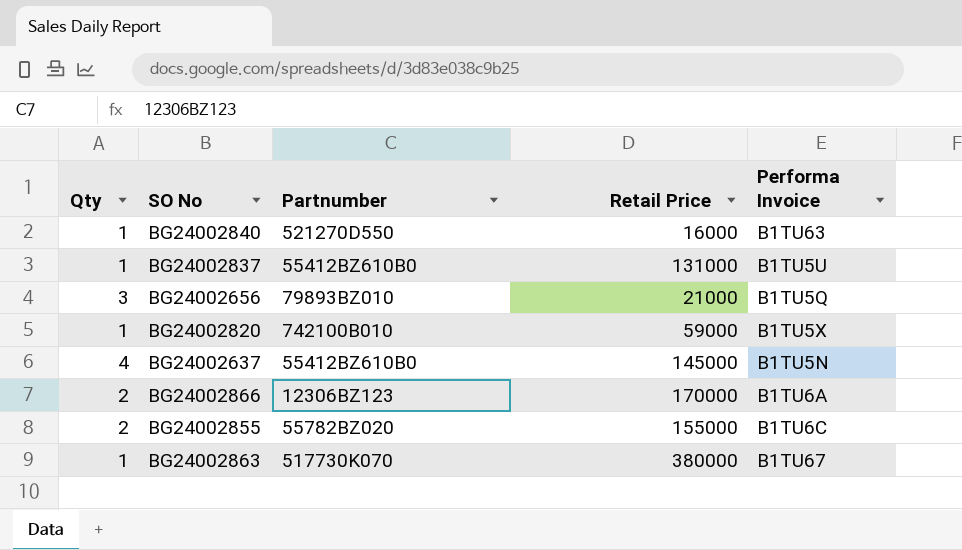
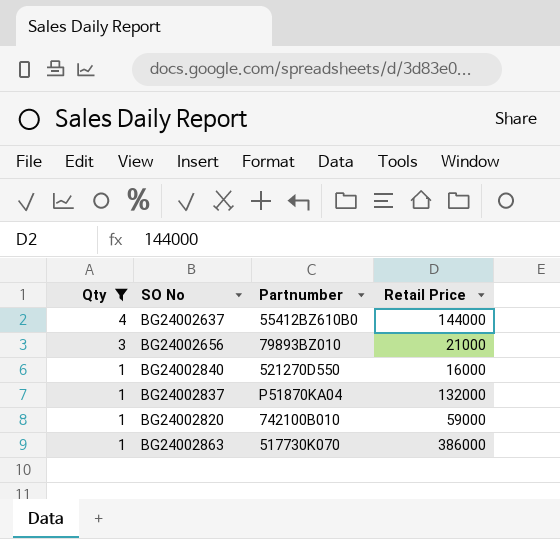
filter: none -> Qty != 2
row order: none -> Qty descending
column Performa Invoice | position: 5 -> none
BG24002637 | Retail Price: 145000 -> 144000
BG24002837 | Partnumber: 55412BZ610B0 -> P51870KA04
BG24002837 | Retail Price: 131000 -> 132000
BG24002863 | Retail Price: 380000 -> 386000

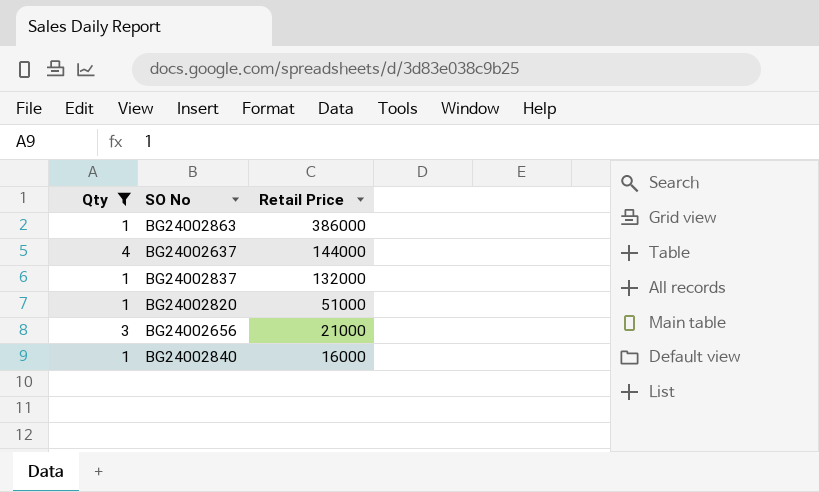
row order: Qty descending -> Retail Price descending
column Partnumber | position: 3 -> none
BG24002820 | Retail Price: 59000 -> 51000

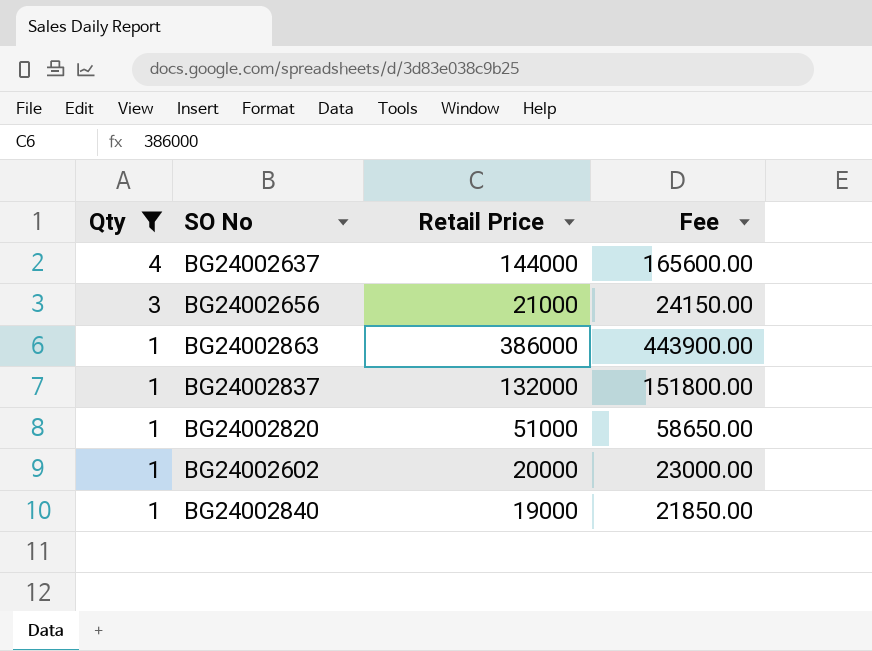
row order: Retail Price descending -> Qty descending
column Fee | formula: none -> [Retail Price] * 1.15
row BG24002602: none -> 1 | 20000 | 23000.00
BG24002840 | Retail Price: 16000 -> 19000

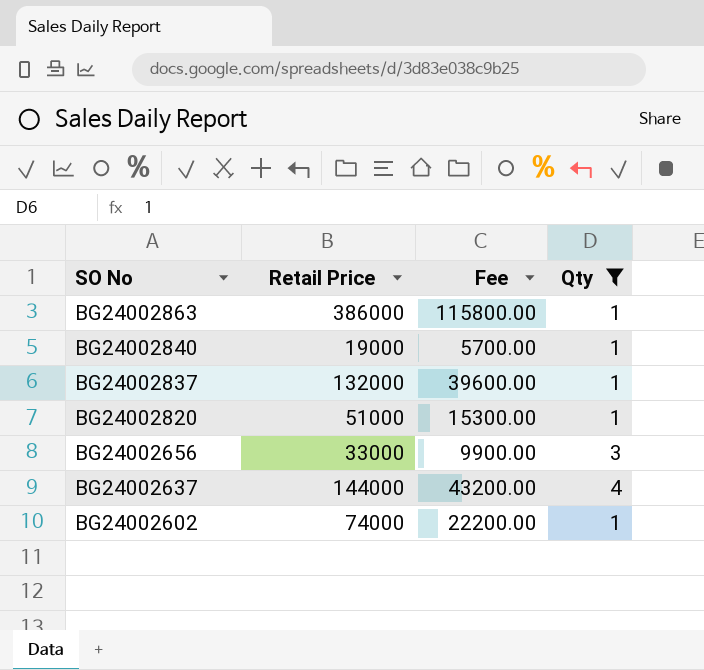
row order: Qty descending -> SO No descending
column Fee | formula: [Retail Price] * 1.15 -> [Retail Price] * 0.3
column Qty | position: 1 -> 4
BG24002656 | Retail Price: 21000 -> 33000
BG24002602 | Retail Price: 20000 -> 74000

